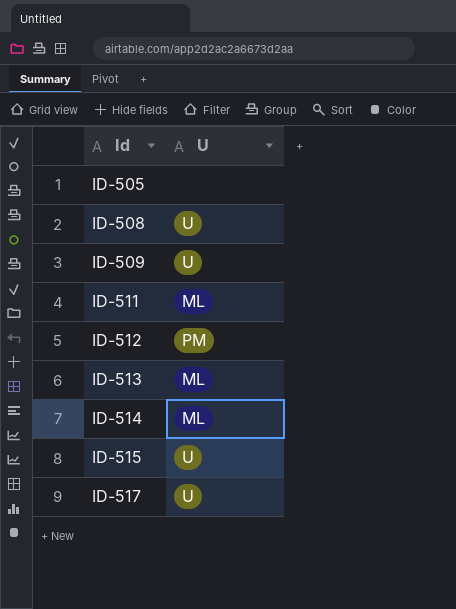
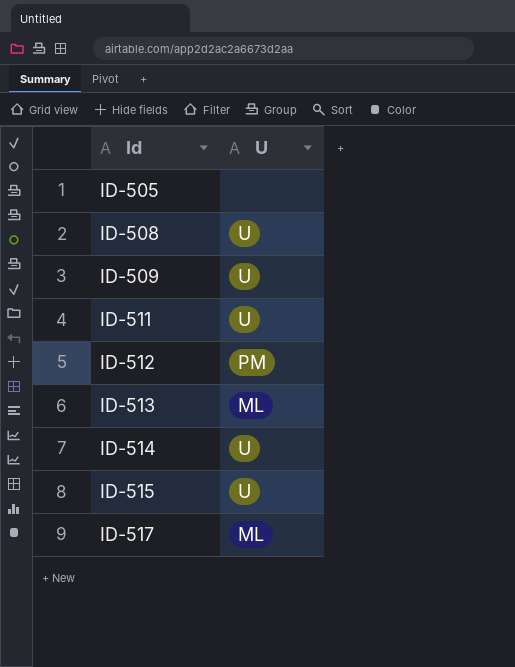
ID-511 | U: ML -> U
ID-514 | U: ML -> U
ID-517 | U: U -> ML

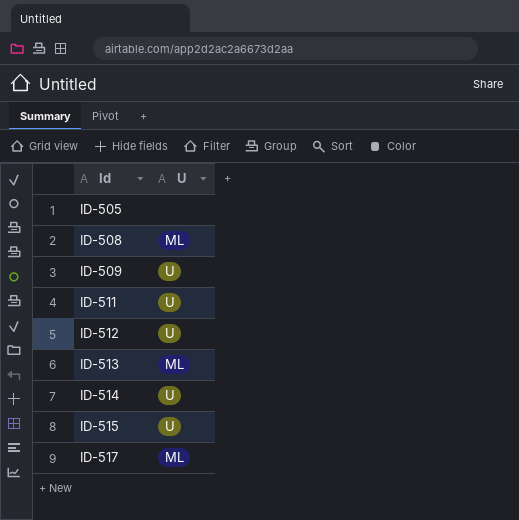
ID-508 | U: U -> ML
ID-512 | U: PM -> U

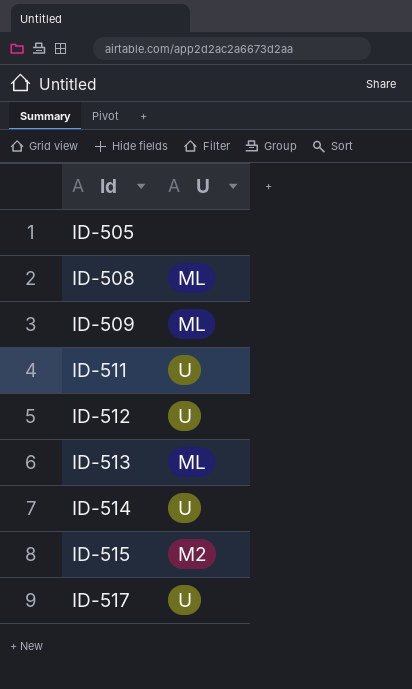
ID-509 | U: U -> ML
ID-515 | U: U -> M2
ID-517 | U: ML -> U

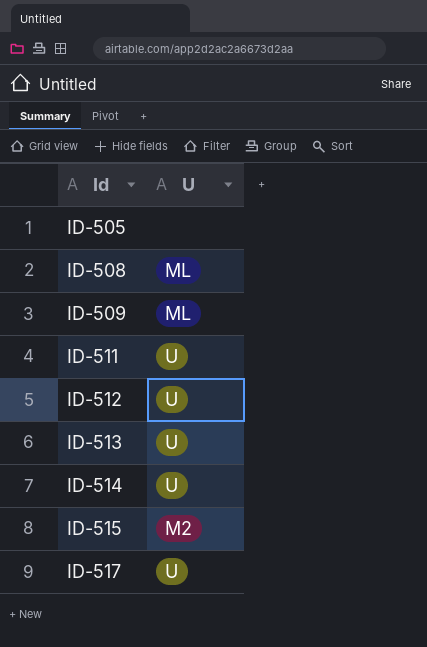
ID-513 | U: ML -> U

